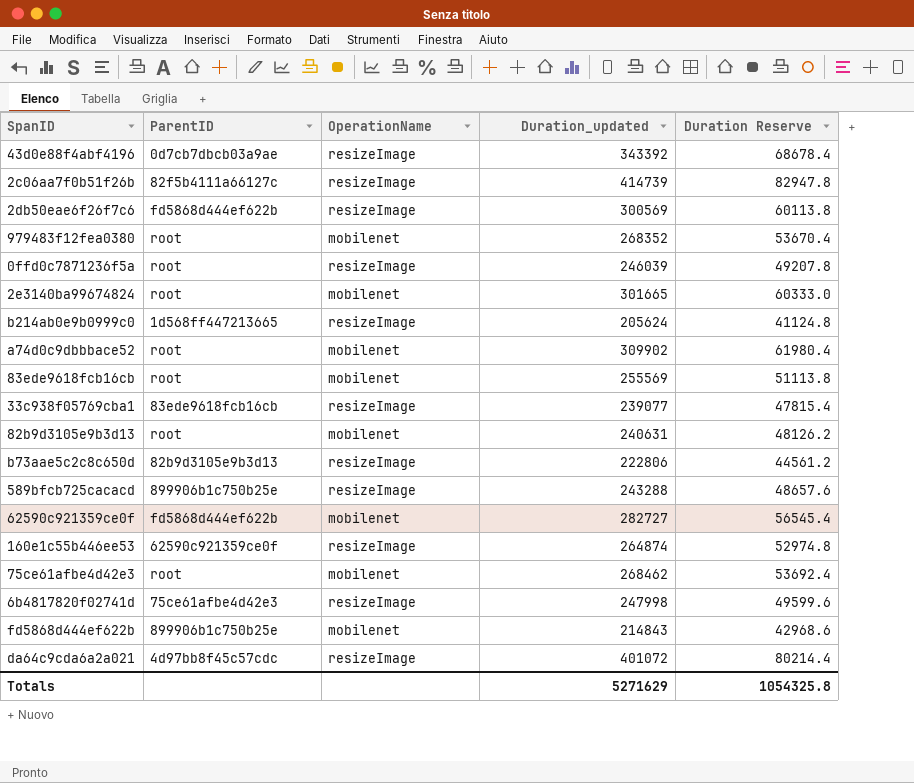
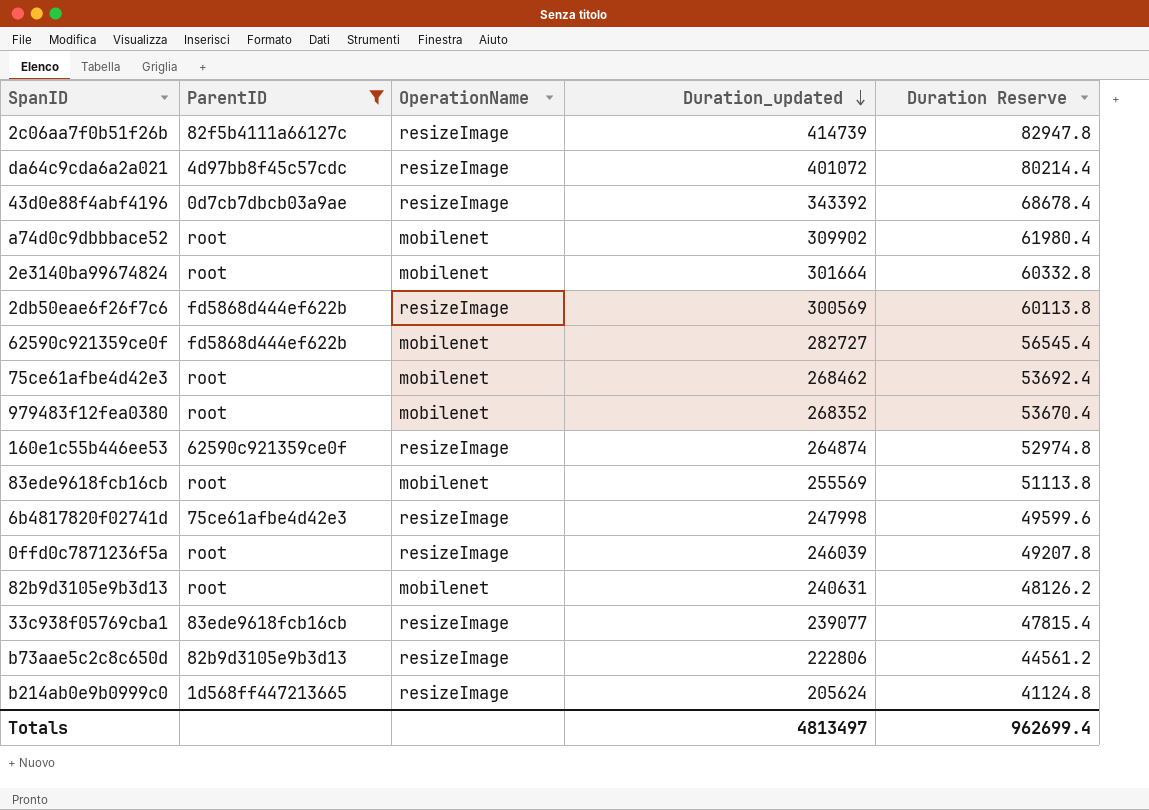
filter: none -> ParentID != 899906b1c750b25e
row order: none -> Duration_updated descending
2e3140ba99674824 | Duration_updated: 301665 -> 301664
2e3140ba99674824 | Duration Reserve: 60333.0 -> 60332.8
Totals | Duration_updated: 5271629 -> 4813497
Totals | Duration Reserve: 1054325.8 -> 962699.4

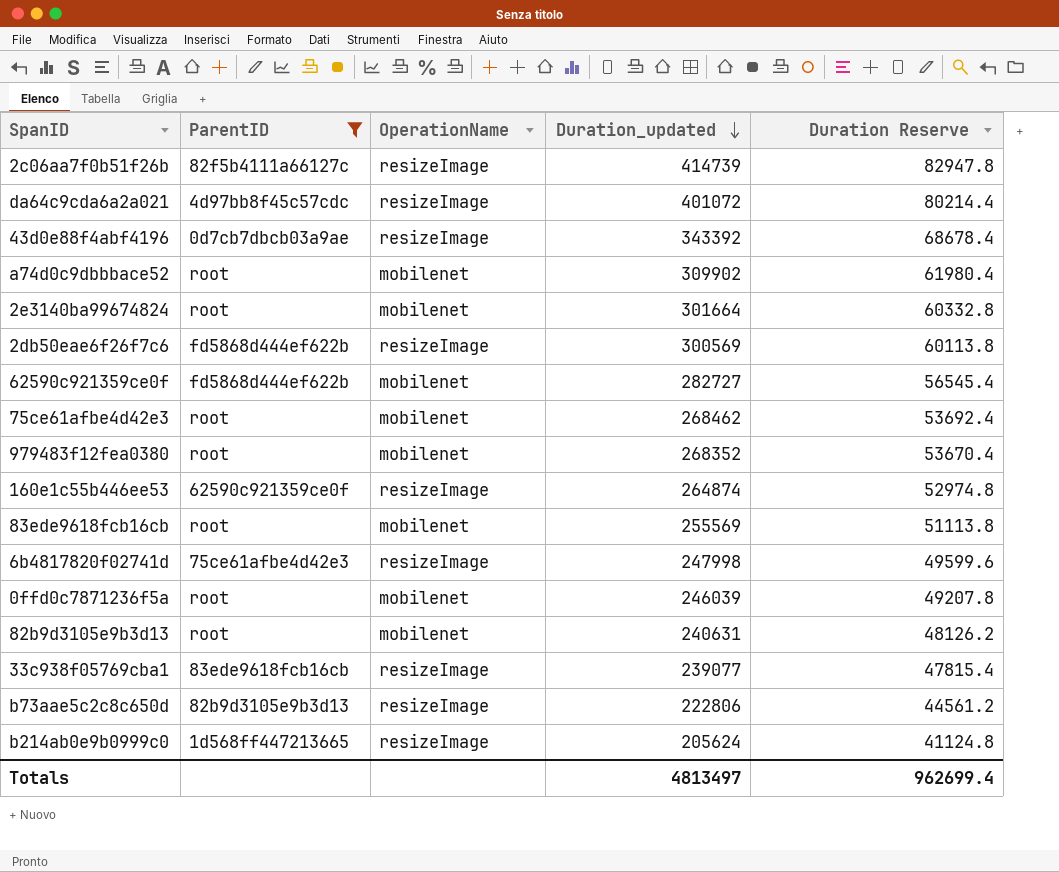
0ffd0c7871236f5a | OperationName: resizeImage -> mobilenet

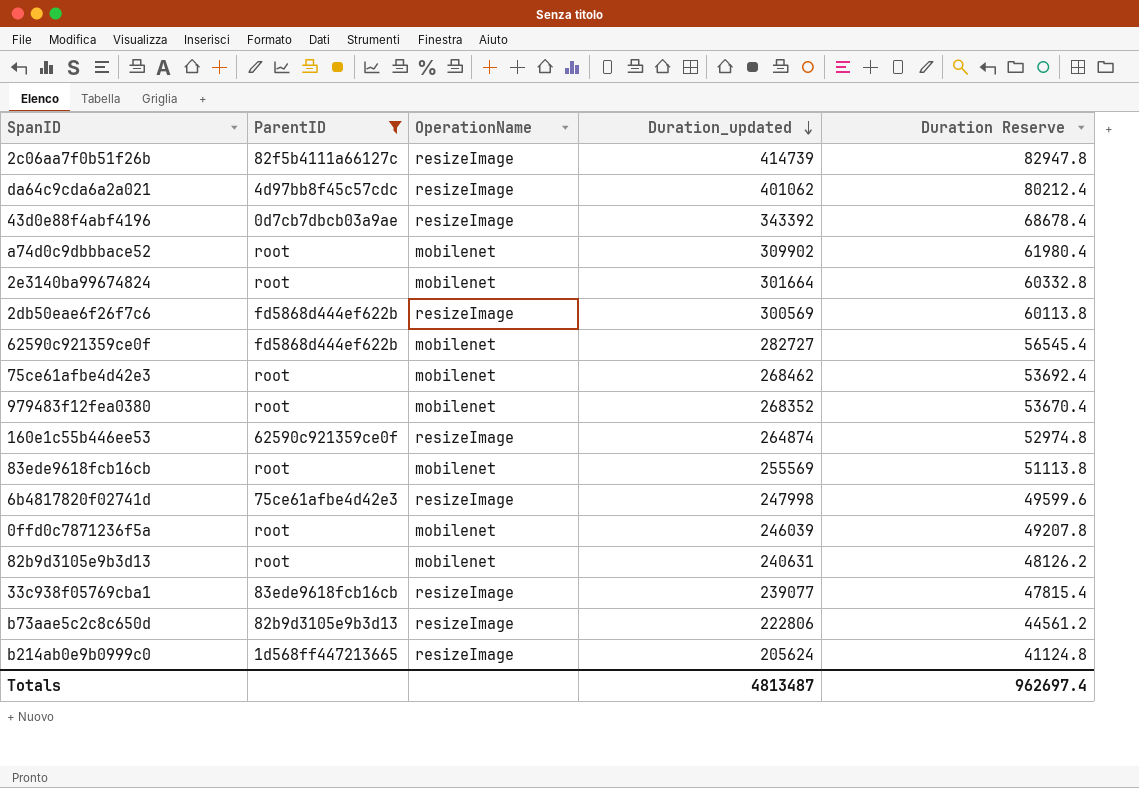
da64c9cda6a2a021 | Duration_updated: 401072 -> 401062
da64c9cda6a2a021 | Duration Reserve: 80214.4 -> 80212.4
Totals | Duration_updated: 4813497 -> 4813487
Totals | Duration Reserve: 962699.4 -> 962697.4

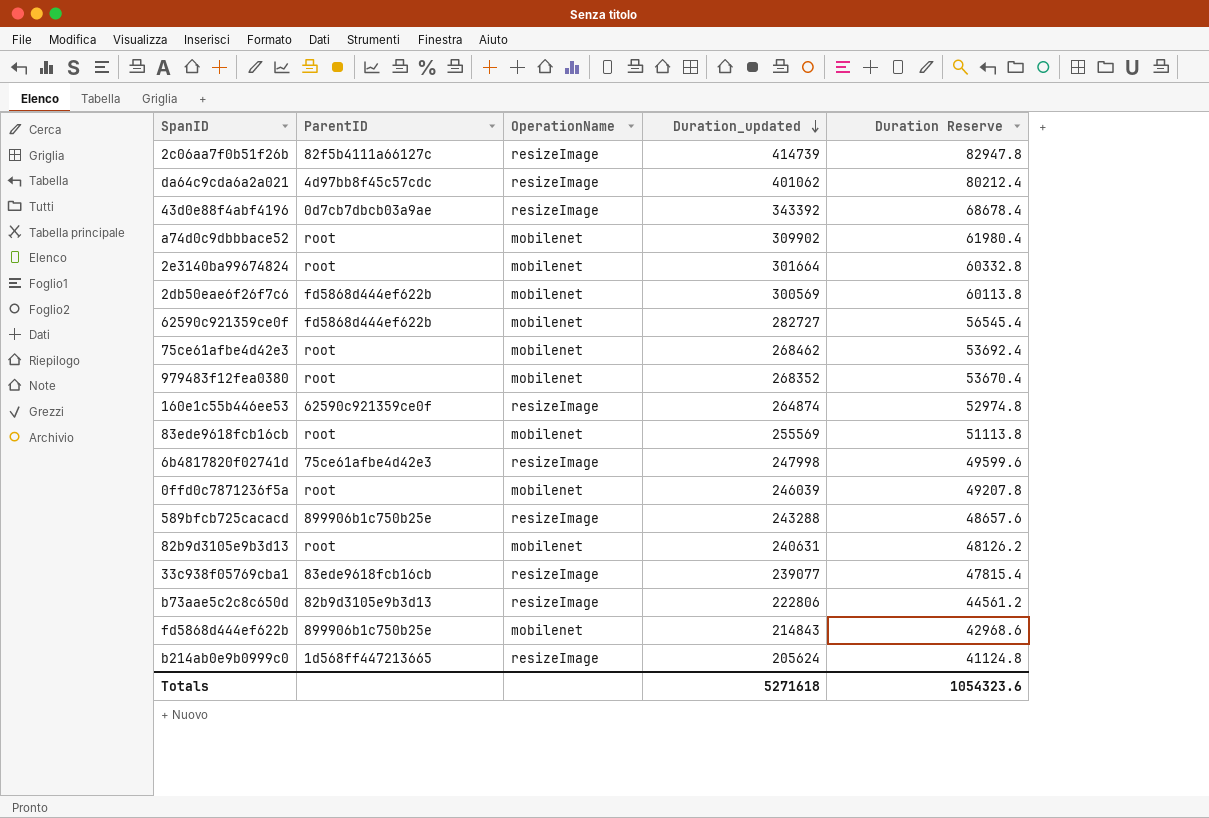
filter: ParentID != 899906b1c750b25e -> none
2db50eae6f26f7c6 | OperationName: resizeImage -> mobilenet
Totals | Duration_updated: 4813487 -> 5271618
Totals | Duration Reserve: 962697.4 -> 1054323.6

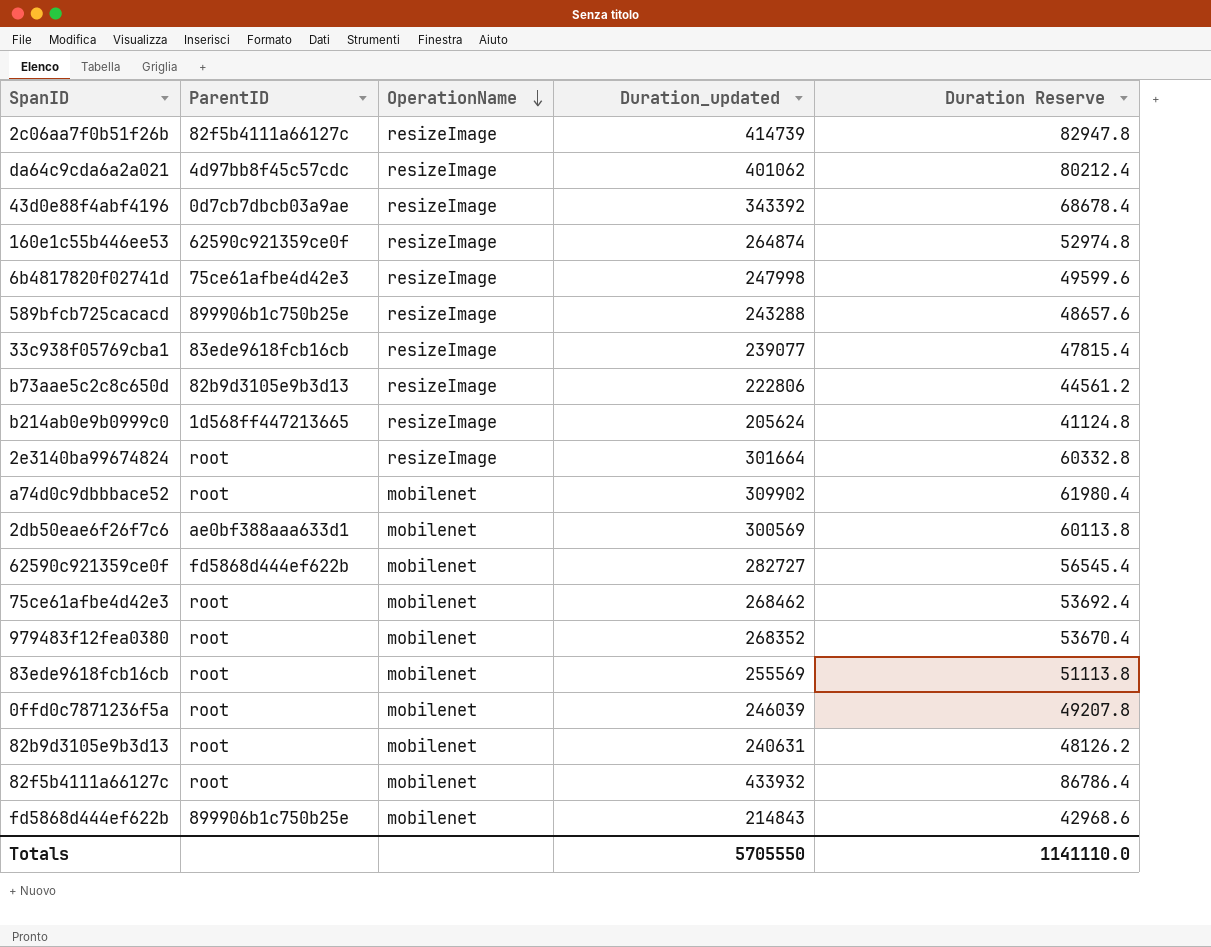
row order: Duration_updated descending -> OperationName descending
2e3140ba99674824 | OperationName: mobilenet -> resizeImage
2db50eae6f26f7c6 | ParentID: fd5868d444ef622b -> ae0bf388aaa633d1
row 82f5b4111a66127c: none -> root | mobilenet | 433932 | 86786.4
Totals | Duration_updated: 5271618 -> 5705550
Totals | Duration Reserve: 1054323.6 -> 1141110.0

